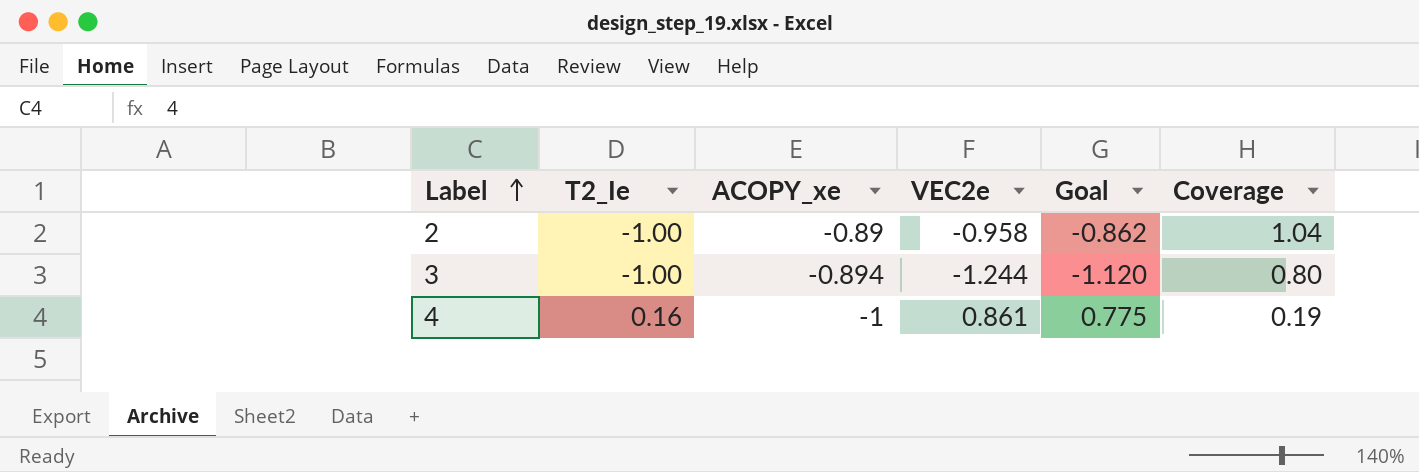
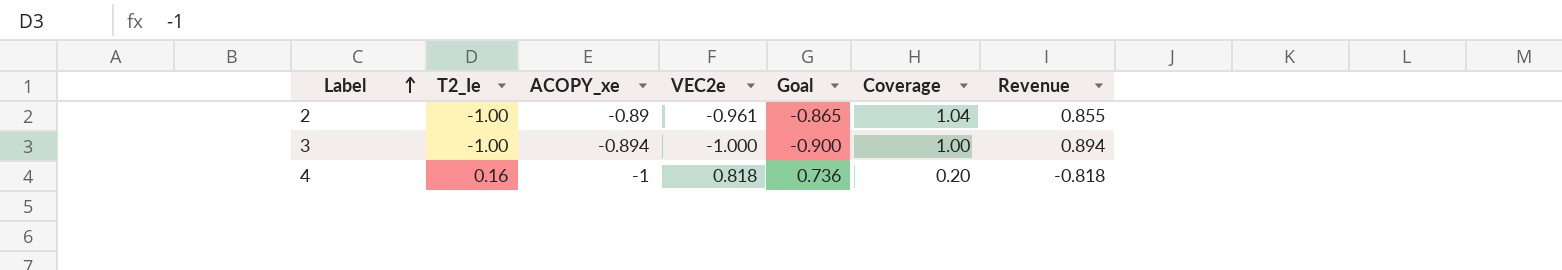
column Revenue | formula: none -> [ACOPY_xe] * [VEC2e]
2 | VEC2e: -0.958 -> -0.961
2 | Goal: -0.862 -> -0.865
3 | VEC2e: -1.244 -> -1.000
3 | Goal: -1.120 -> -0.900
3 | Coverage: 0.80 -> 1.00
4 | VEC2e: 0.861 -> 0.818
4 | Goal: 0.775 -> 0.736
4 | Coverage: 0.19 -> 0.20

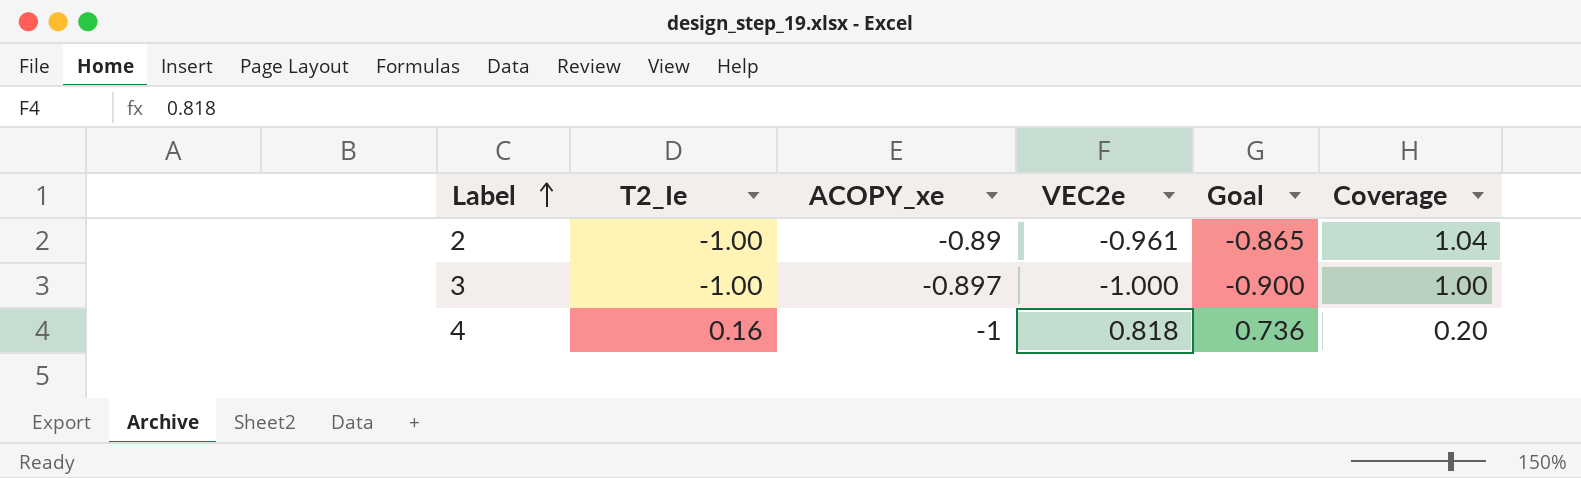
column Revenue | formula: [ACOPY_xe] * [VEC2e] -> none
3 | ACOPY_xe: -0.894 -> -0.897

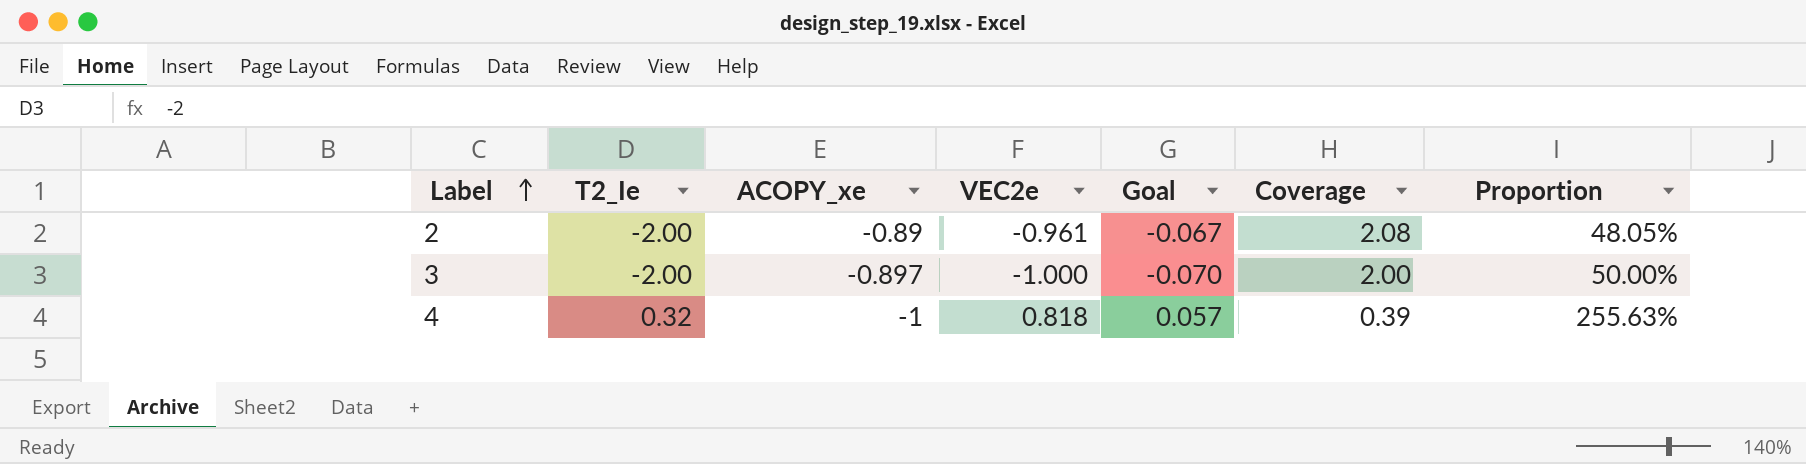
column Goal | formula: [VEC2e] * 0.9 -> [VEC2e] * 0.07
column Proportion | formula: none -> [VEC2e] / [T2_Ie]
2 | T2_Ie: -1.00 -> -2.00
2 | Coverage: 1.04 -> 2.08
3 | T2_Ie: -1.00 -> -2.00
3 | Coverage: 1.00 -> 2.00
4 | T2_Ie: 0.16 -> 0.32
4 | Coverage: 0.20 -> 0.39

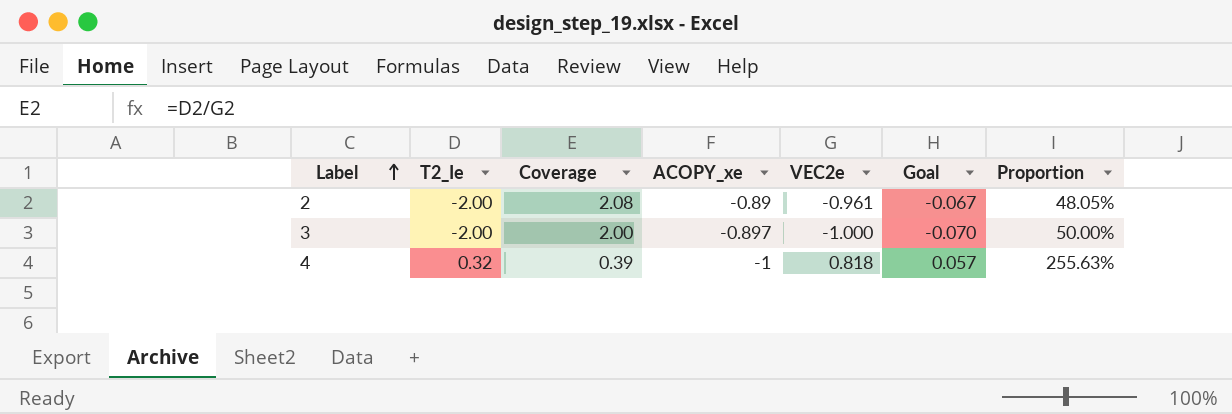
column Coverage | position: 6 -> 3

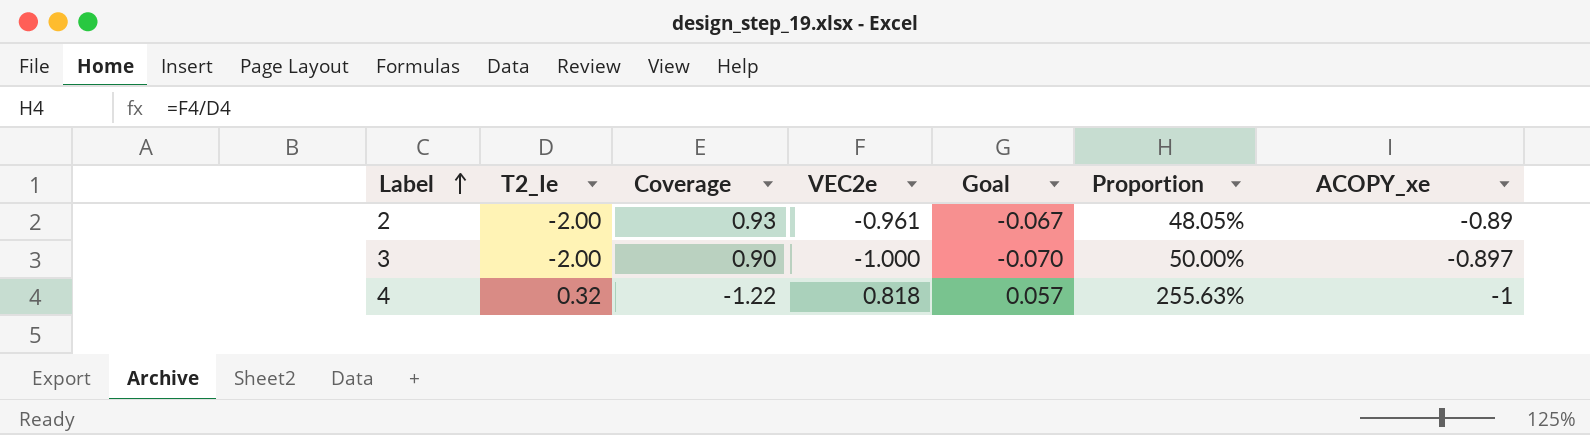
column Coverage | formula: [T2_Ie] / [VEC2e] -> [ACOPY_xe] / [VEC2e]
column ACOPY_xe | position: 4 -> 7

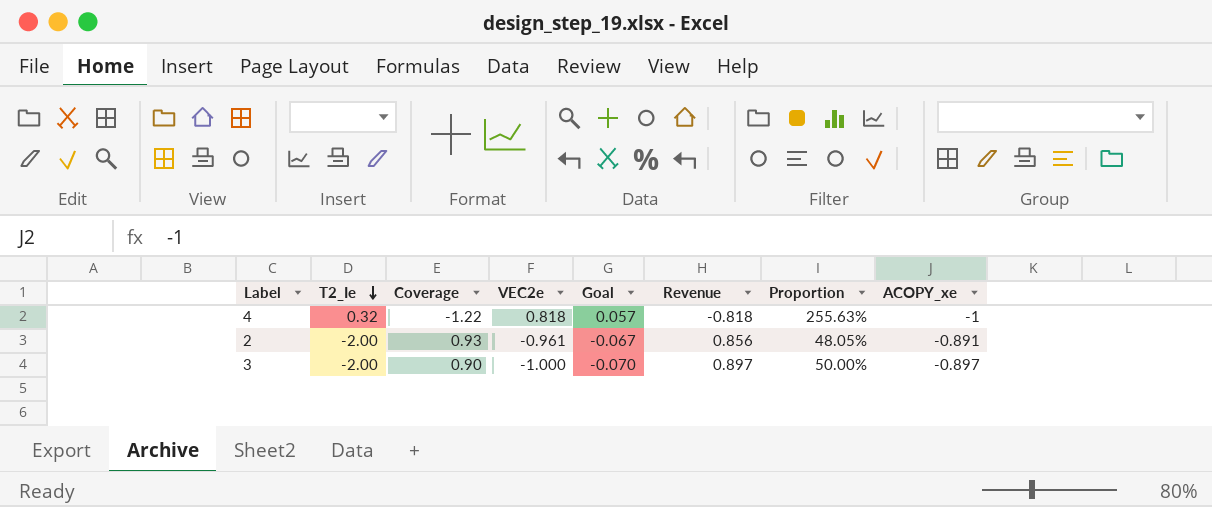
row order: Label ascending -> T2_Ie descending
column Revenue | formula: none -> [VEC2e] * [ACOPY_xe]
2 | ACOPY_xe: -0.89 -> -0.891

